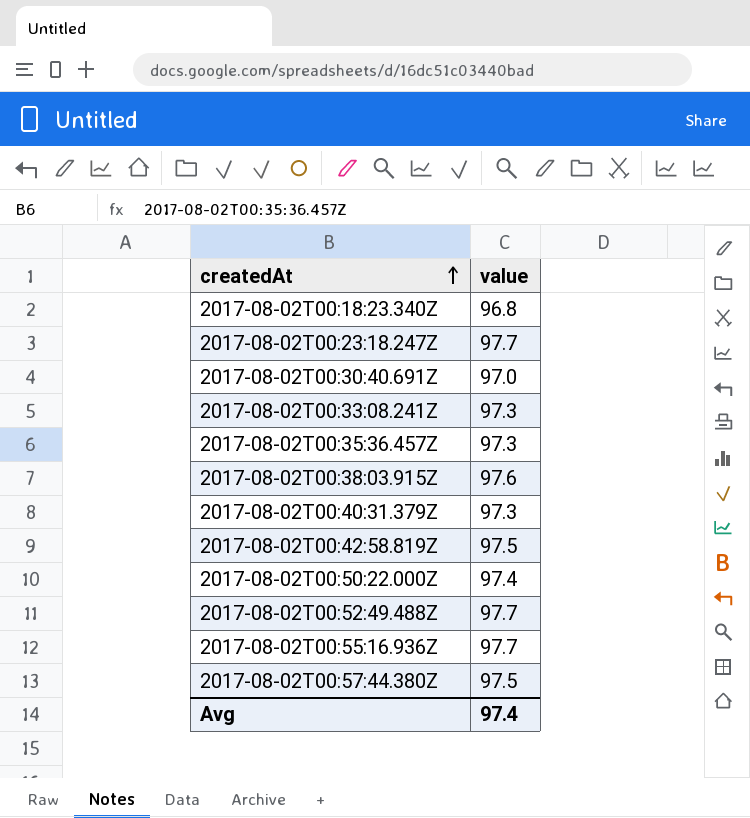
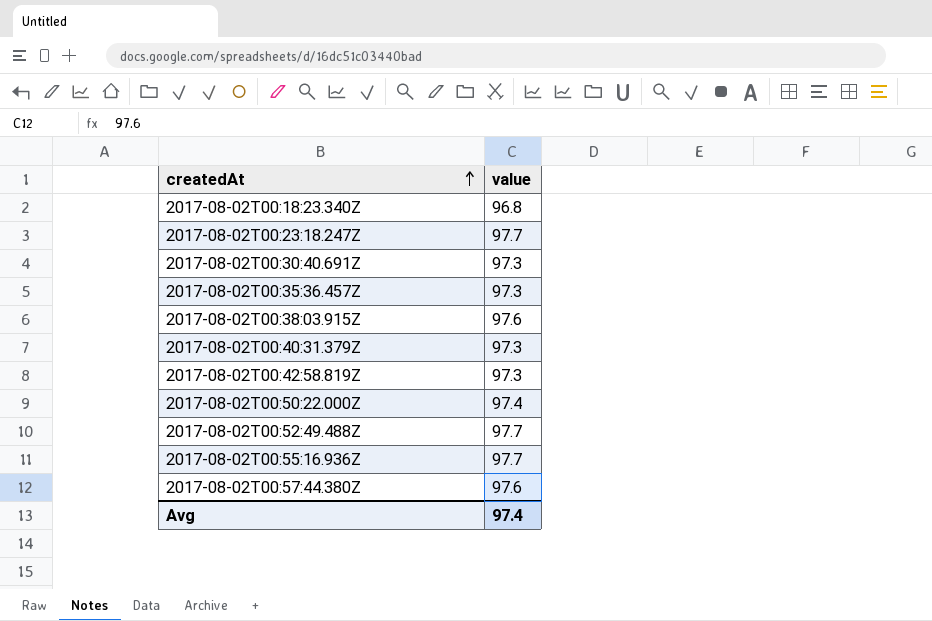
row 2017-08-02T00:33:08.241Z: 97.3 -> none
2017-08-02T00:30:40.691Z | value: 97.0 -> 97.3
2017-08-02T00:42:58.819Z | value: 97.5 -> 97.3
2017-08-02T00:57:44.380Z | value: 97.5 -> 97.6

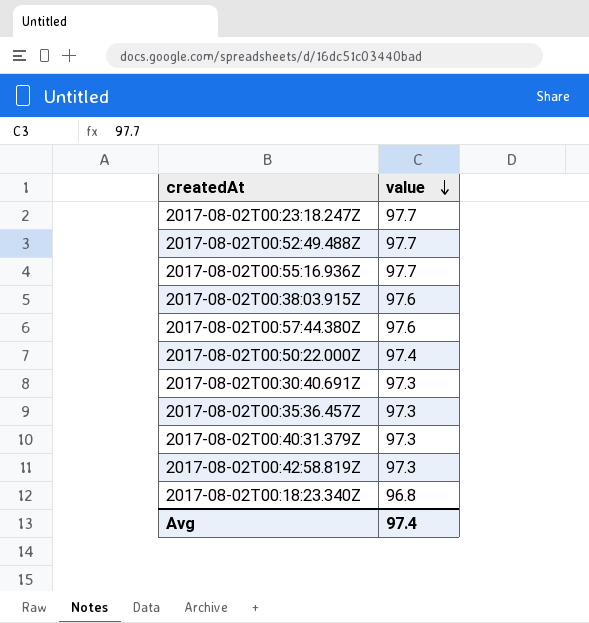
row order: createdAt ascending -> value descending

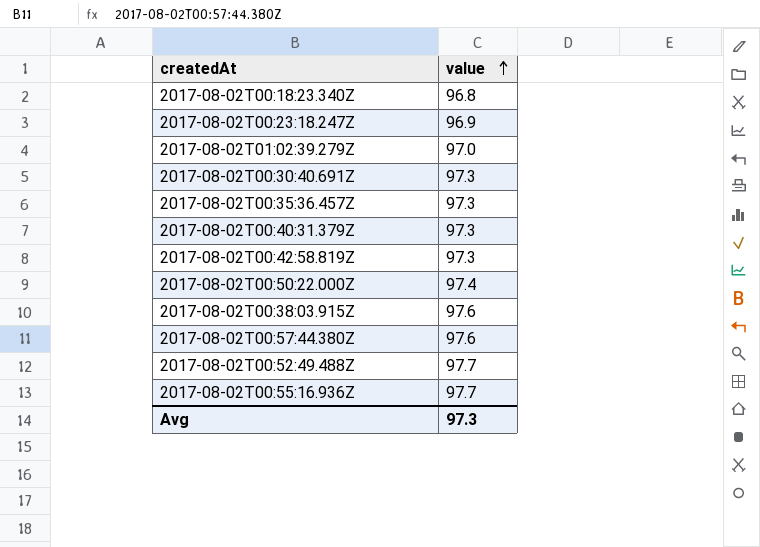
row order: value descending -> value ascending
2017-08-02T00:23:18.247Z | value: 97.7 -> 96.9
row 2017-08-02T01:02:39.279Z: none -> 97.0
Avg | value: 97.4 -> 97.3

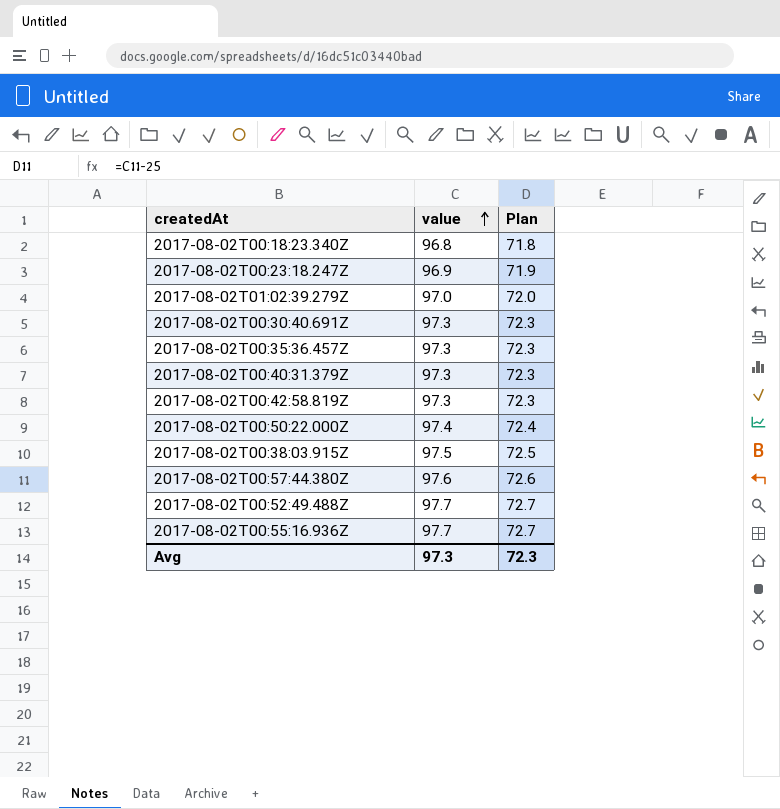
column Plan | formula: none -> [value] - 25
2017-08-02T00:38:03.915Z | value: 97.6 -> 97.5

